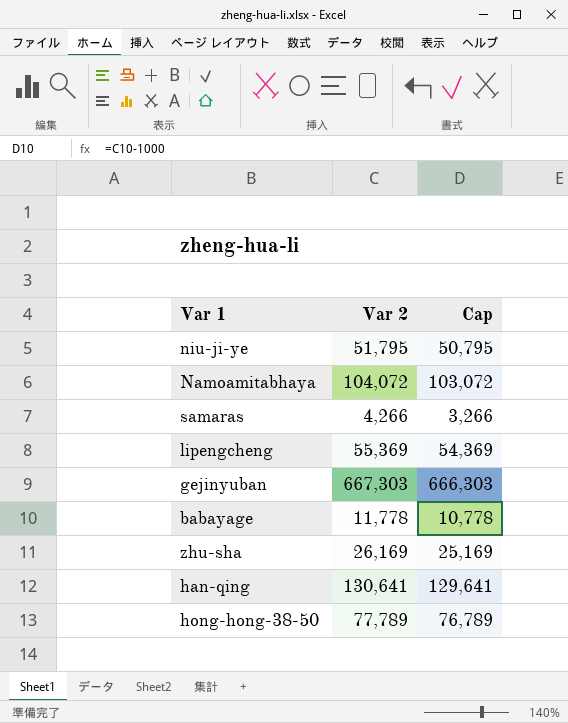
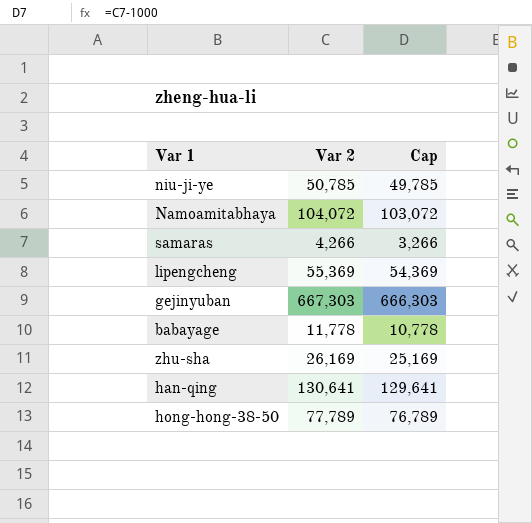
niu-ji-ye | Var 2: 51,795 -> 50,785
niu-ji-ye | Cap: 50,795 -> 49,785

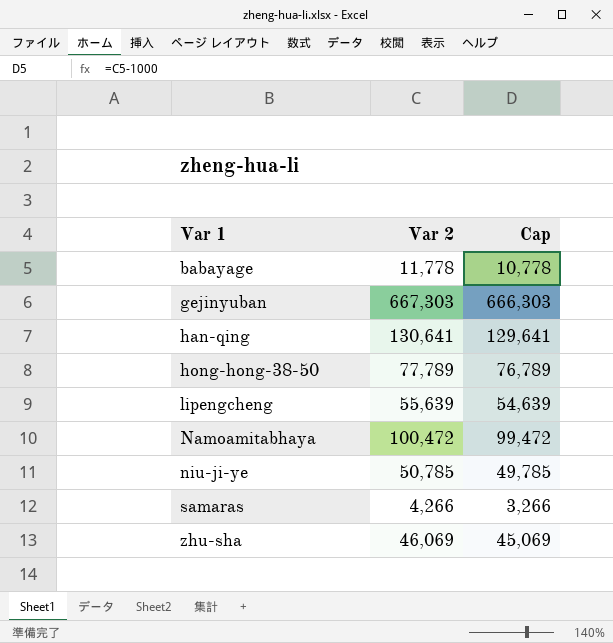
row order: none -> Var 1 ascending
lipengcheng | Var 2: 55,369 -> 55,639
lipengcheng | Cap: 54,369 -> 54,639
Namoamitabhaya | Var 2: 104,072 -> 100,472
Namoamitabhaya | Cap: 103,072 -> 99,472
zhu-sha | Var 2: 26,169 -> 46,069
zhu-sha | Cap: 25,169 -> 45,069

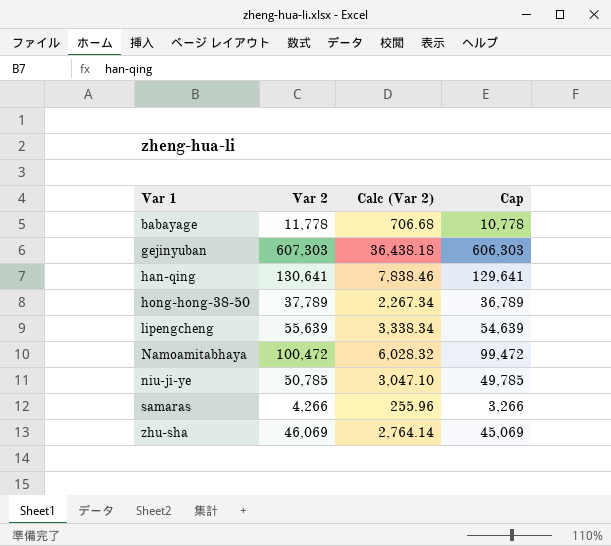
column Calc (Var 2) | formula: none -> [Var 2] * 0.06
gejinyuban | Var 2: 667,303 -> 607,303
gejinyuban | Cap: 666,303 -> 606,303
hong-hong-38-50 | Var 2: 77,789 -> 37,789
hong-hong-38-50 | Cap: 76,789 -> 36,789

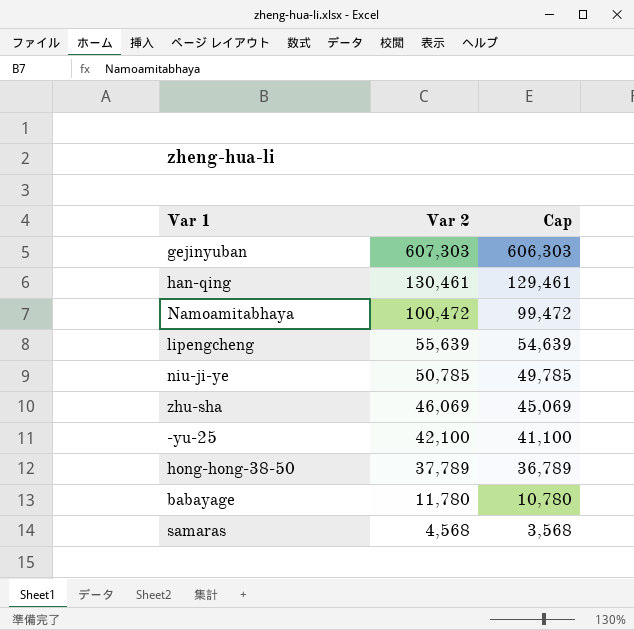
row order: Var 1 ascending -> Var 2 descending
column Calc (Var 2) | formula: [Var 2] * 0.06 -> none
han-qing | Var 2: 130,641 -> 130,461
han-qing | Cap: 129,641 -> 129,461
row -yu-25: none -> 42,100 | 41,100
babayage | Var 2: 11,778 -> 11,780
babayage | Cap: 10,778 -> 10,780
samaras | Var 2: 4,266 -> 4,568
samaras | Cap: 3,266 -> 3,568

